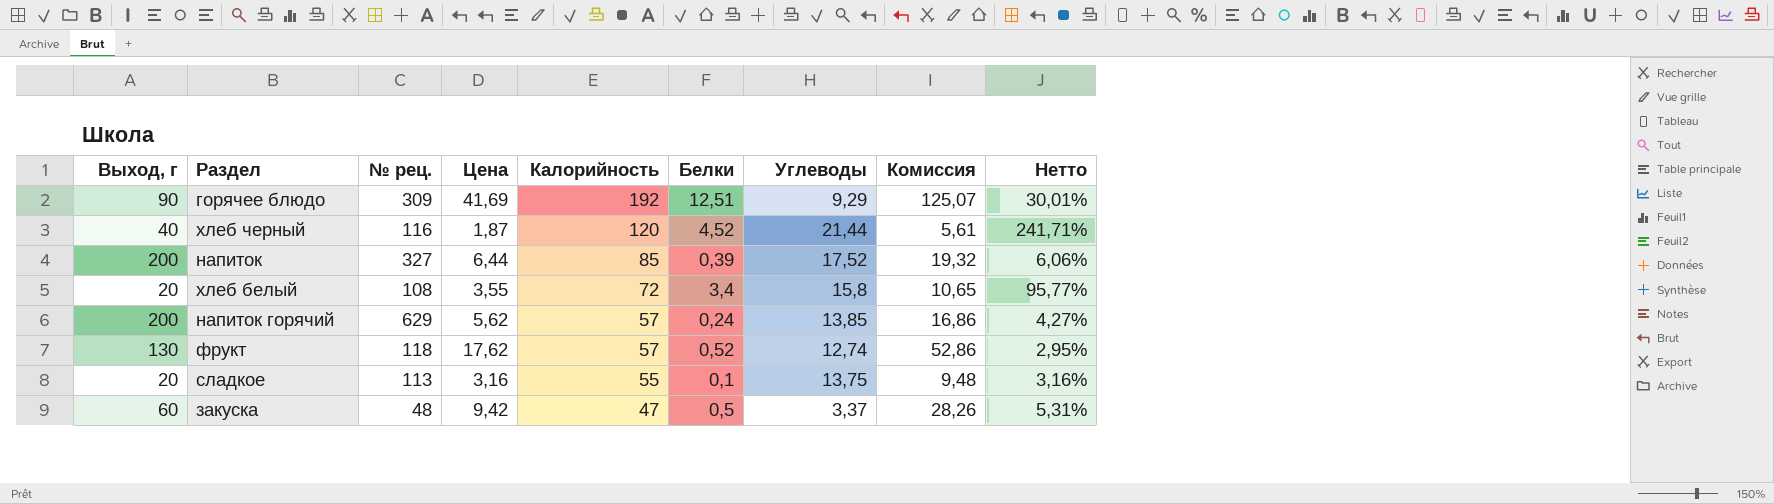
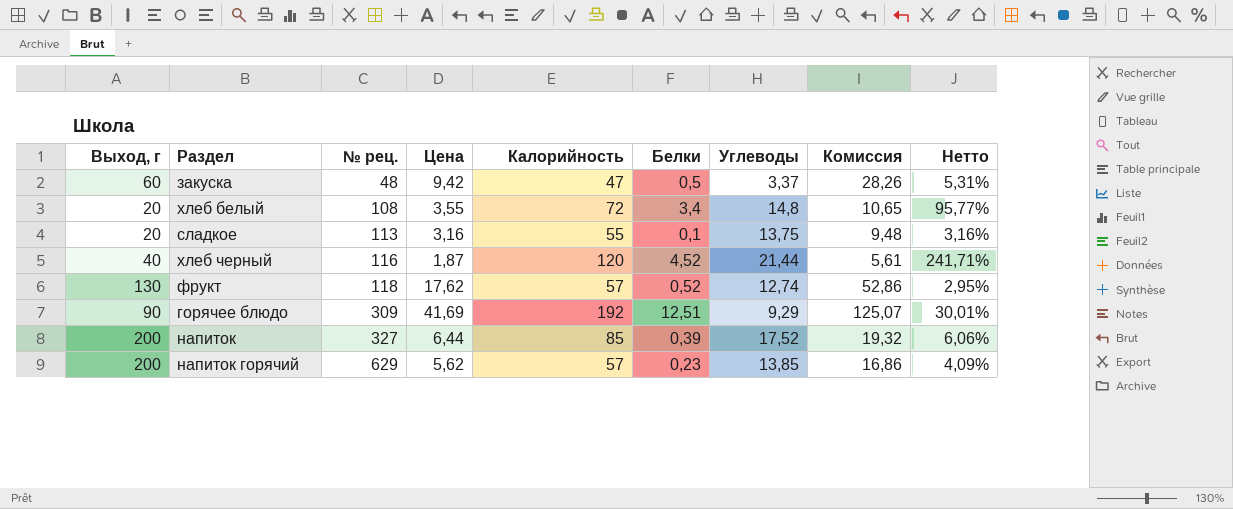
row order: Калорийность descending -> № рец. ascending
хлеб белый | Углеводы: 15,8 -> 14,8
напиток горячий | Белки: 0,24 -> 0,23
напиток горячий | Нетто: 4,27% -> 4,09%

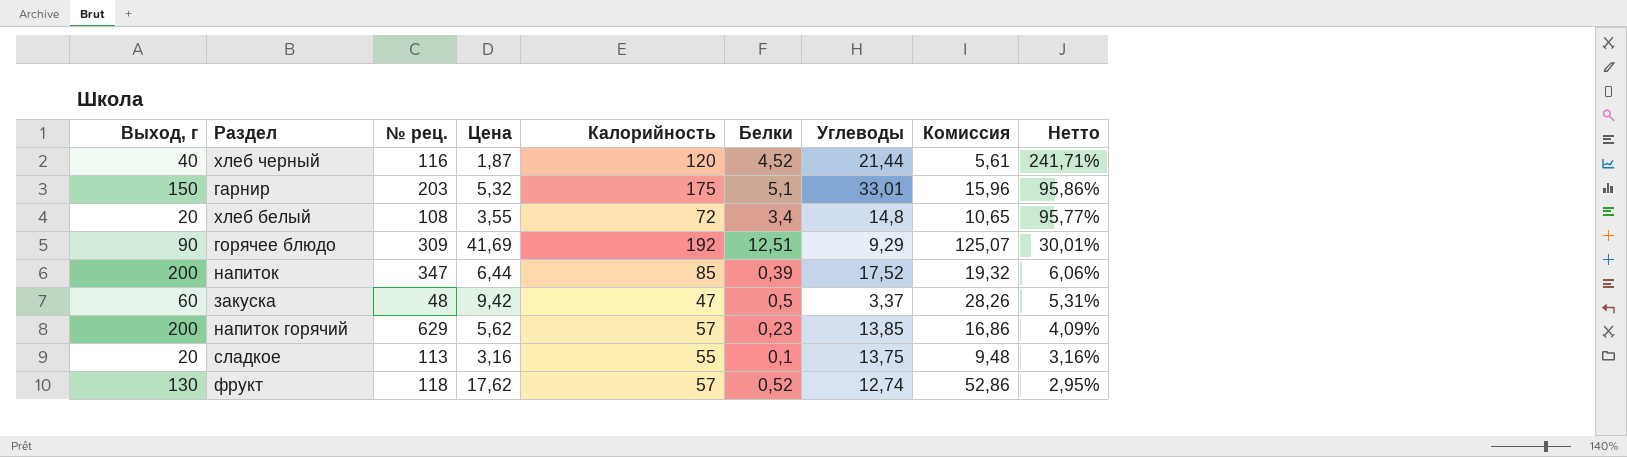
row order: № рец. ascending -> Нетто descending
row гарнир: none -> 150 | 203 | 5,32 | 175 | 5,1 | 33,01 | 15,96 | 95,86%
напиток | № рец.: 327 -> 347

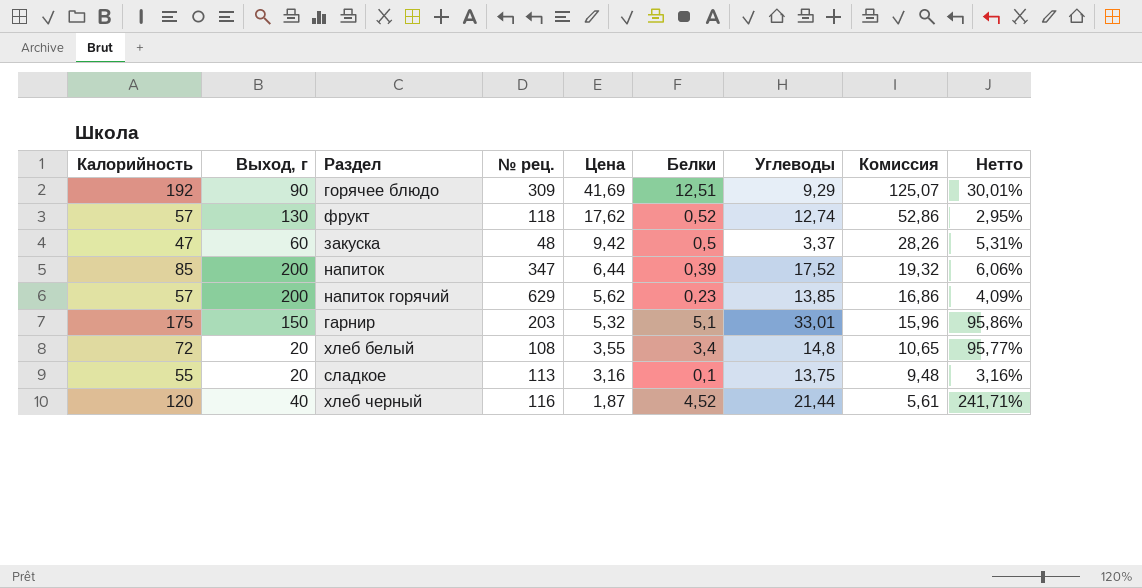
row order: Нетто descending -> Цена descending
column Калорийность | position: 5 -> 1

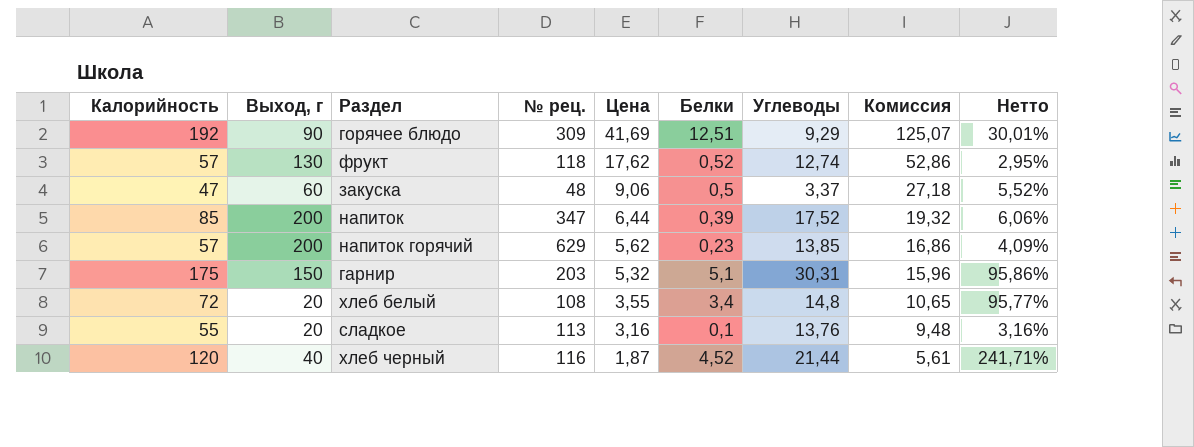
закуска | Цена: 9,42 -> 9,06
закуска | Комиссия: 28,26 -> 27,18
закуска | Нетто: 5,31% -> 5,52%
гарнир | Углеводы: 33,01 -> 30,31
сладкое | Углеводы: 13,75 -> 13,76

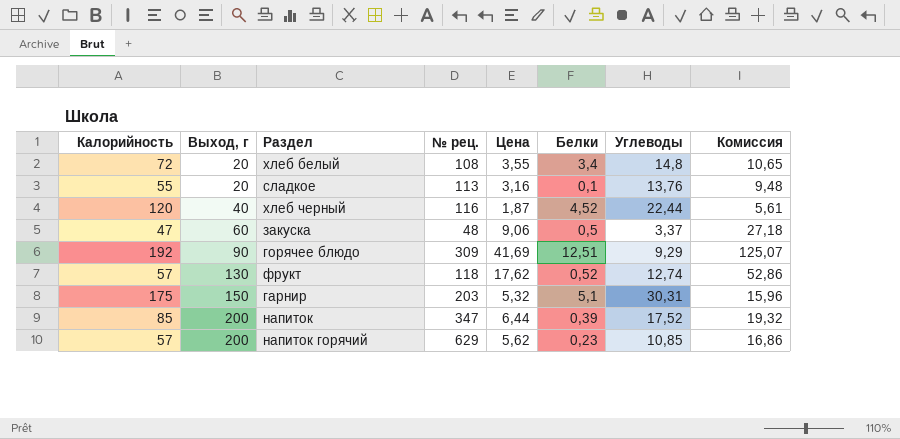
row order: Цена descending -> Выход, г ascending
column Нетто | formula: [Белки] / [Цена] -> none
хлеб черный | Углеводы: 21,44 -> 22,44
напиток горячий | Углеводы: 13,85 -> 10,85

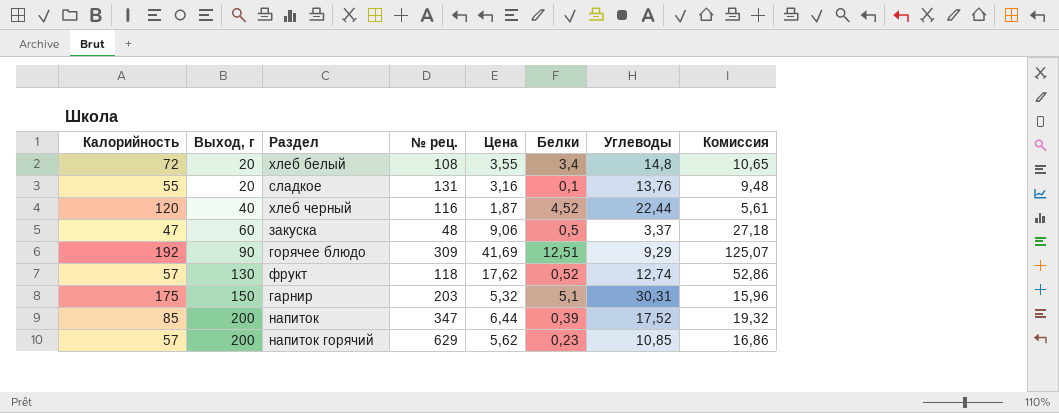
сладкое | № рец.: 113 -> 131

